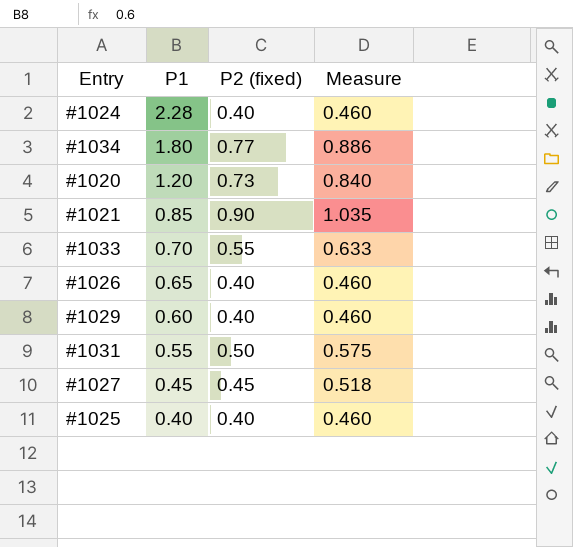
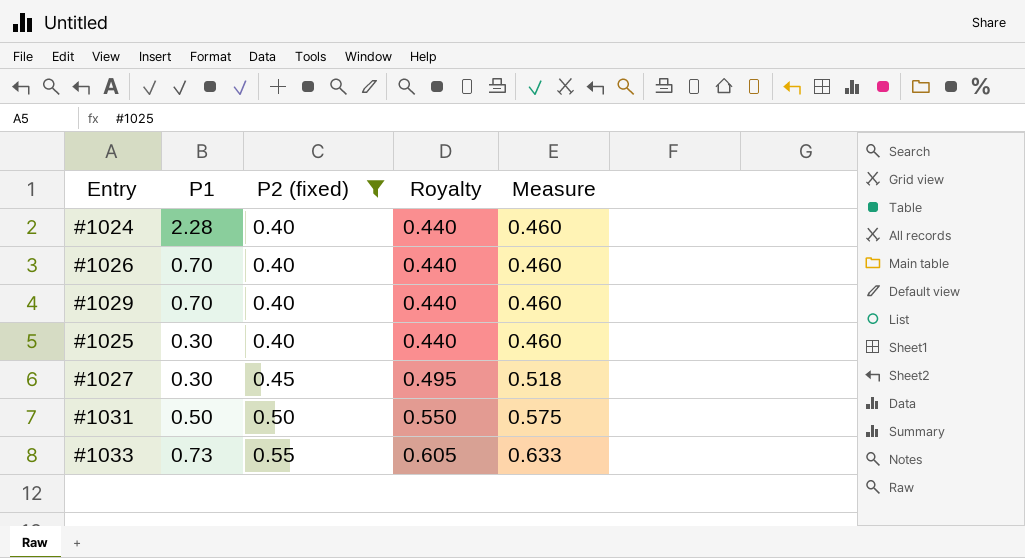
filter: none -> P2 (fixed) <= 0.55
row order: P1 descending -> P2 (fixed) ascending
column Royalty | formula: none -> [P2 (fixed)] * 1.1
#1026 | P1: 0.65 -> 0.70
#1029 | P1: 0.60 -> 0.70
#1025 | P1: 0.40 -> 0.30
#1027 | P1: 0.45 -> 0.30
#1031 | P1: 0.55 -> 0.50
#1033 | P1: 0.70 -> 0.73

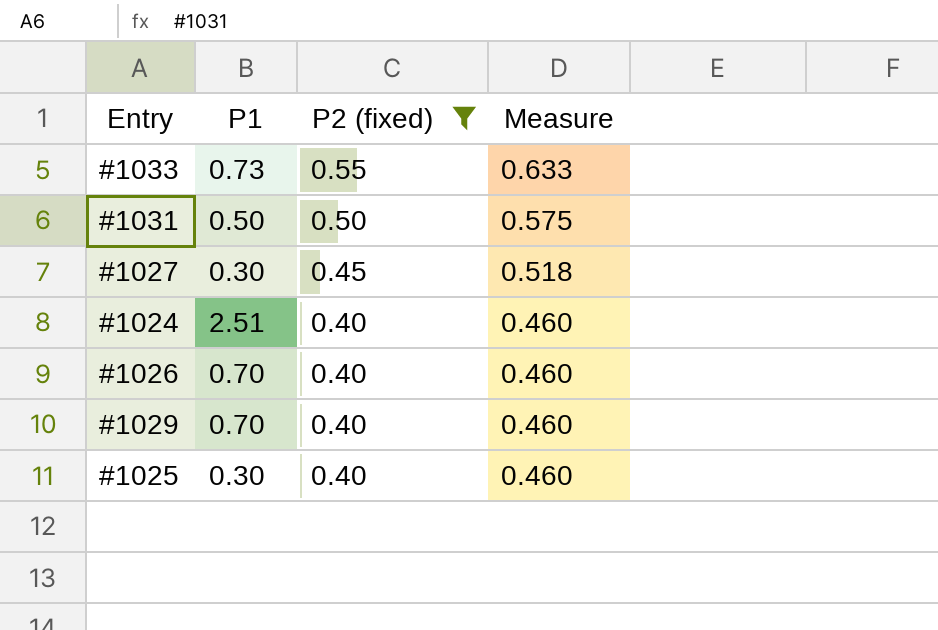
row order: P2 (fixed) ascending -> P2 (fixed) descending
column Royalty | formula: [P2 (fixed)] * 1.1 -> none
#1024 | P1: 2.28 -> 2.51

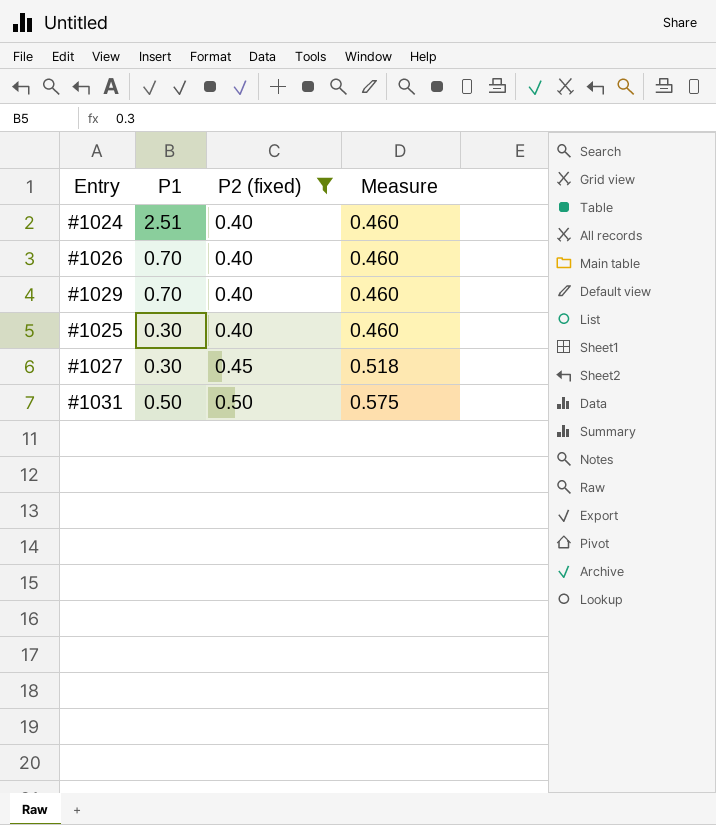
row order: P2 (fixed) descending -> P2 (fixed) ascending
row #1033: 0.73 | 0.55 | 0.633 -> none

